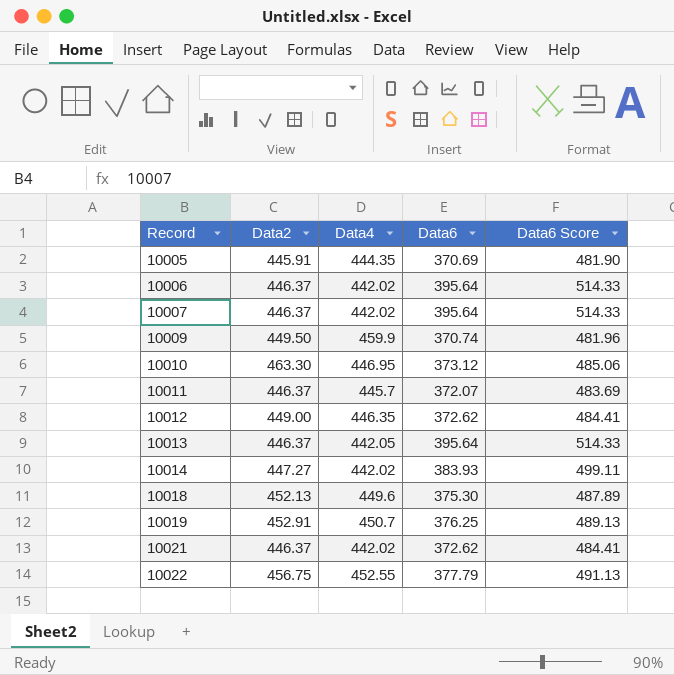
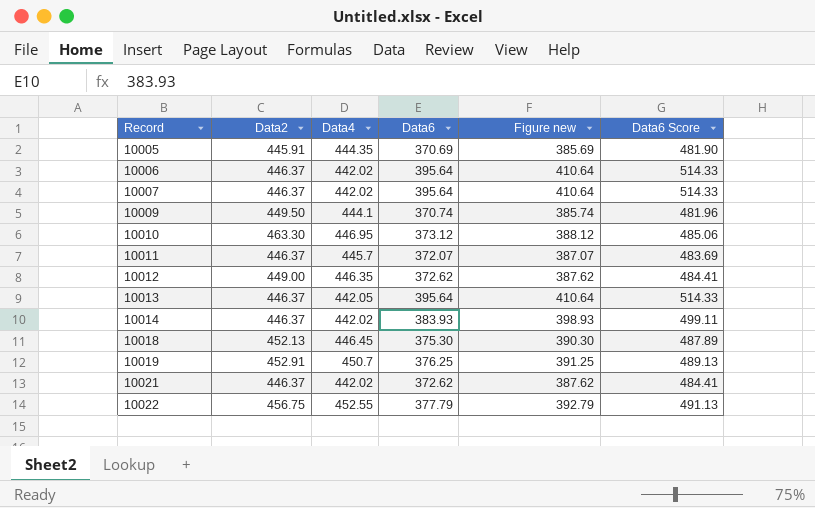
column Figure new | formula: none -> [Data6] + 15
10009 | Data4: 459.9 -> 444.1
10014 | Data2: 447.27 -> 446.37
10018 | Data4: 449.6 -> 446.45

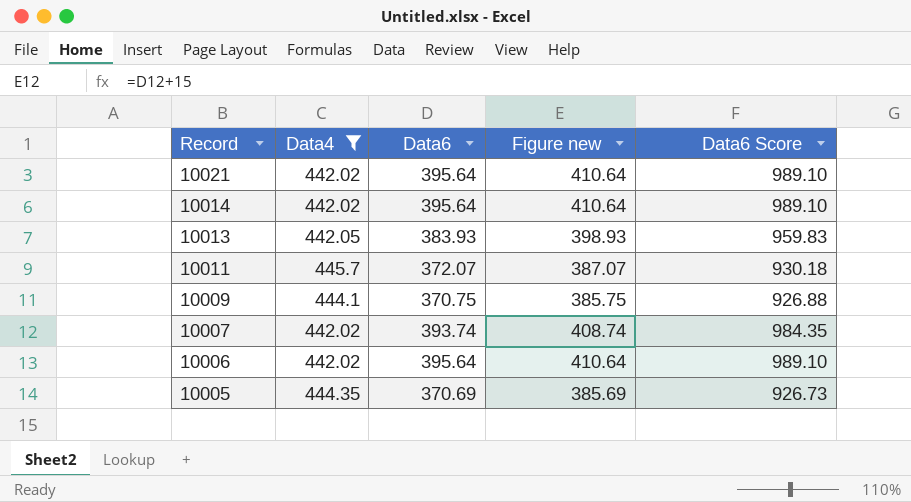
filter: none -> Data4 <= 445.7
row order: Record ascending -> Record descending
column Data2 | position: 2 -> none
column Data6 Score | formula: [Data6] * 1.3 -> [Data6] * 2.5
10021 | Data6: 372.62 -> 395.64
10021 | Figure new: 387.62 -> 410.64
10014 | Data6: 383.93 -> 395.64
10014 | Figure new: 398.93 -> 410.64
10013 | Data6: 395.64 -> 383.93
10013 | Figure new: 410.64 -> 398.93
10009 | Data6: 370.74 -> 370.75
10009 | Figure new: 385.74 -> 385.75
10007 | Data6: 395.64 -> 393.74
10007 | Figure new: 410.64 -> 408.74

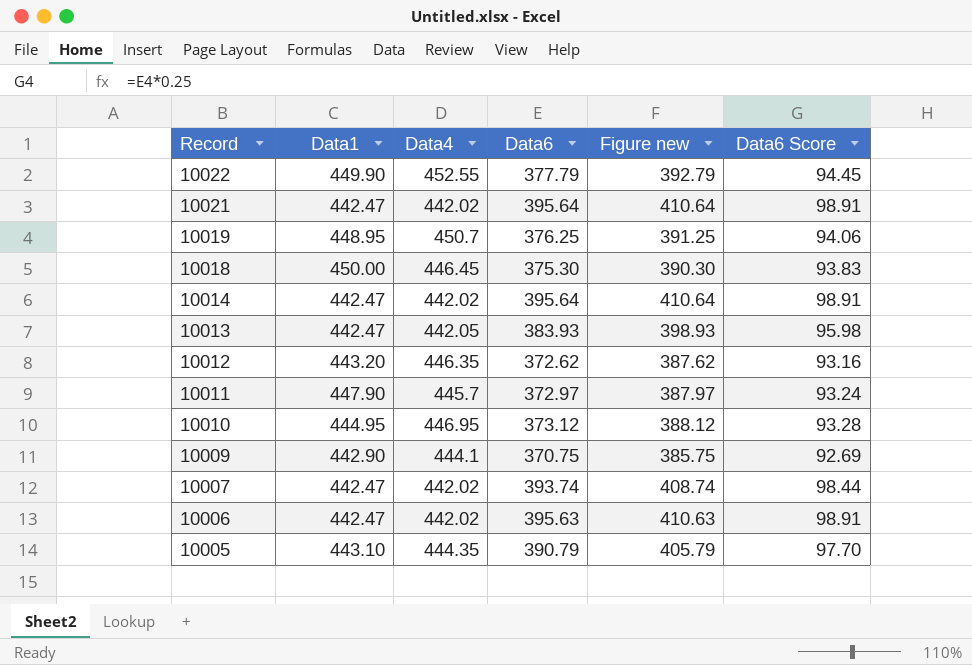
filter: Data4 <= 445.7 -> none
column Data1 | position: none -> 2
column Data6 Score | formula: [Data6] * 2.5 -> [Data6] * 0.25
10011 | Data6: 372.07 -> 372.97
10011 | Figure new: 387.07 -> 387.97
10006 | Data6: 395.64 -> 395.63
10006 | Figure new: 410.64 -> 410.63
10005 | Data6: 370.69 -> 390.79
10005 | Figure new: 385.69 -> 405.79

